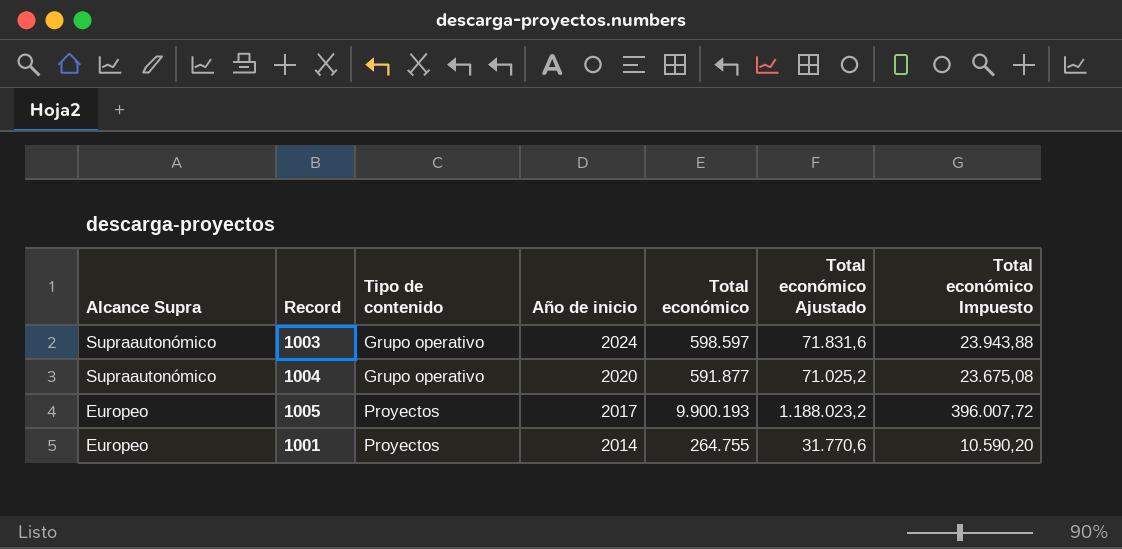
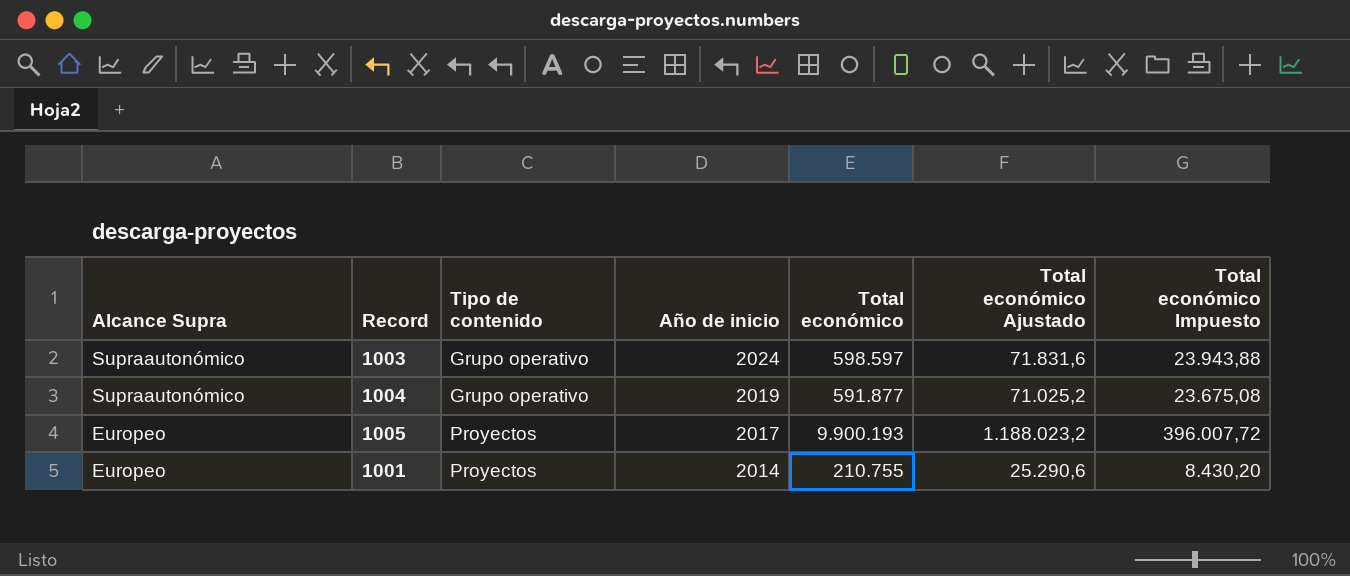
1004 | Año de inicio: 2020 -> 2019
1001 | Total económico: 264.755 -> 210.755
1001 | Total económico Ajustado: 31.770,6 -> 25.290,6
1001 | Total económico Impuesto: 10.590,20 -> 8.430,20

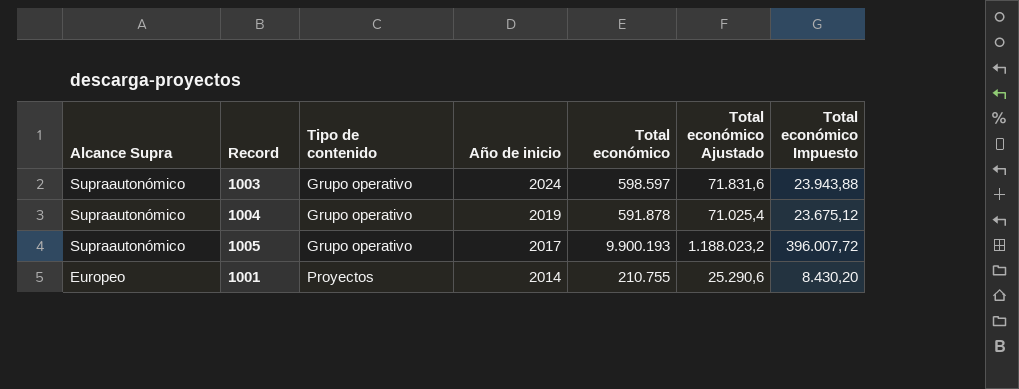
1004 | Total económico: 591.877 -> 591.878
1004 | Total económico Ajustado: 71.025,2 -> 71.025,4
1004 | Total económico Impuesto: 23.675,08 -> 23.675,12
1005 | Alcance Supra: Europeo -> Supraautonómico
1005 | Tipo de contenido: Proyectos -> Grupo operativo

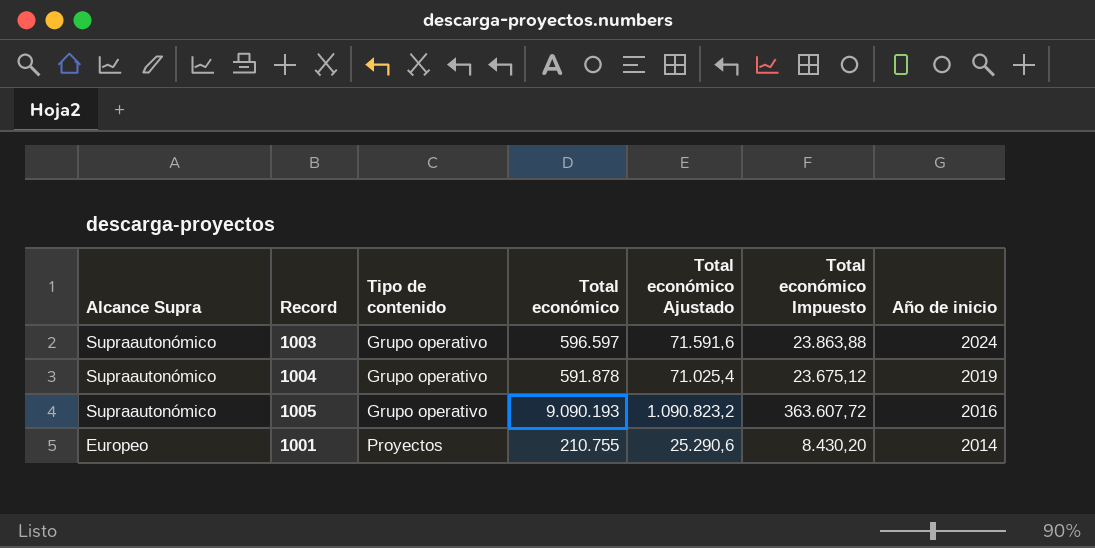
column Año de inicio | position: 4 -> 7
1003 | Total económico: 598.597 -> 596.597
1003 | Total económico Ajustado: 71.831,6 -> 71.591,6
1003 | Total económico Impuesto: 23.943,88 -> 23.863,88
1005 | Total económico: 9.900.193 -> 9.090.193
1005 | Total económico Ajustado: 1.188.023,2 -> 1.090.823,2
1005 | Total económico Impuesto: 396.007,72 -> 363.607,72
1005 | Año de inicio: 2017 -> 2016

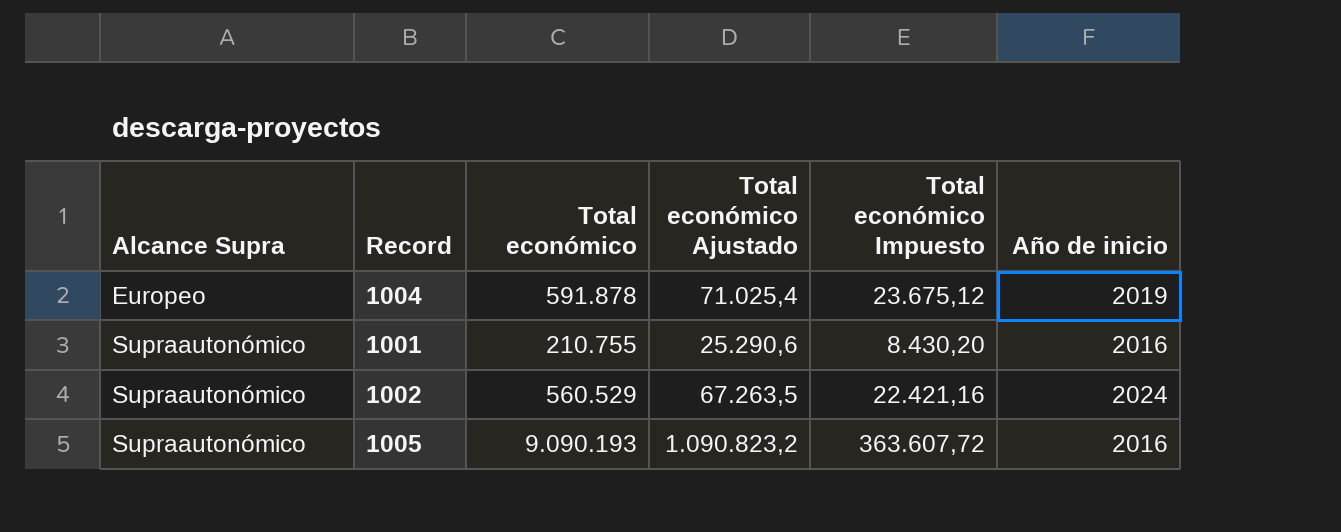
row order: Alcance Supra descending -> Alcance Supra ascending
column Tipo de contenido | position: 3 -> none
row 1003: Supraautonómico | Grupo operativo | 596.597 | 71.591,6 | 23.863,88 | 2024 -> none
1004 | Alcance Supra: Supraautonómico -> Europeo
1001 | Alcance Supra: Europeo -> Supraautonómico
1001 | Año de inicio: 2014 -> 2016
row 1002: none -> Supraautonómico | 560.529 | 67.263,5 | 22.421,16 | 2024

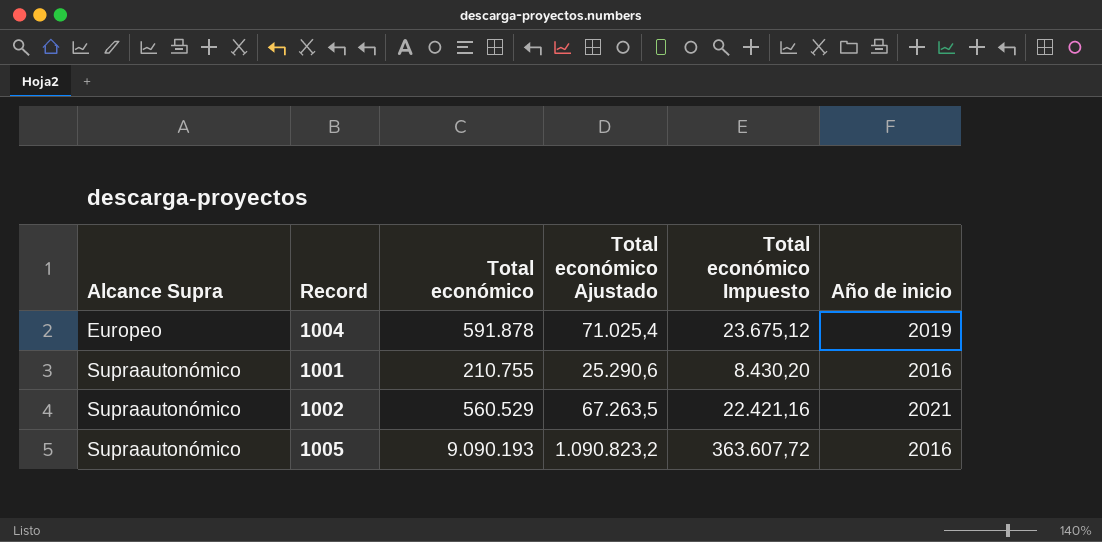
1002 | Año de inicio: 2024 -> 2021

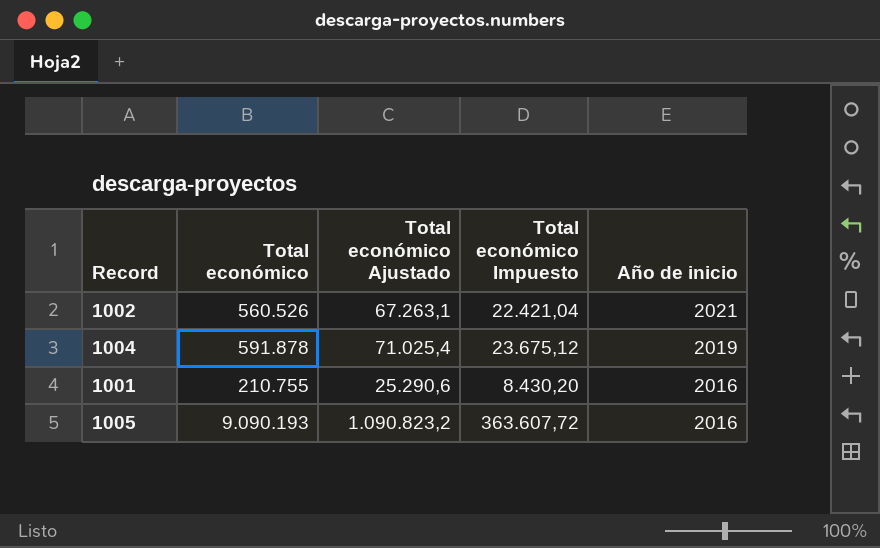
row order: Alcance Supra ascending -> Año de inicio descending
column Alcance Supra | position: 1 -> none
1002 | Total económico: 560.529 -> 560.526
1002 | Total económico Ajustado: 67.263,5 -> 67.263,1
1002 | Total económico Impuesto: 22.421,16 -> 22.421,04

